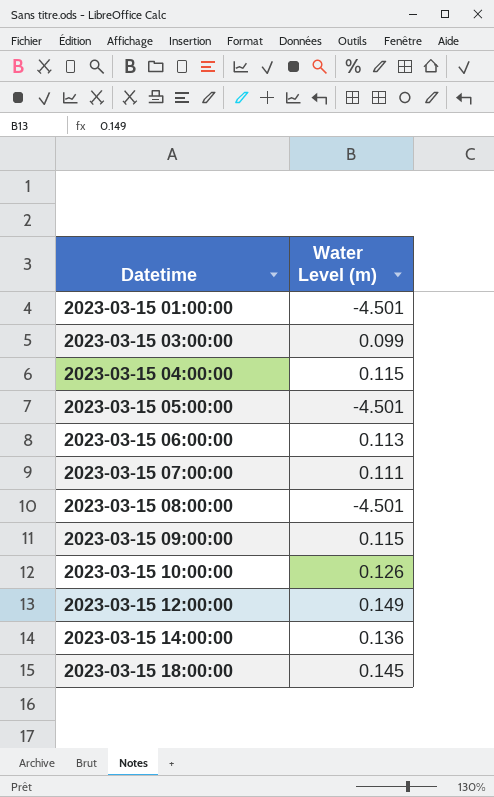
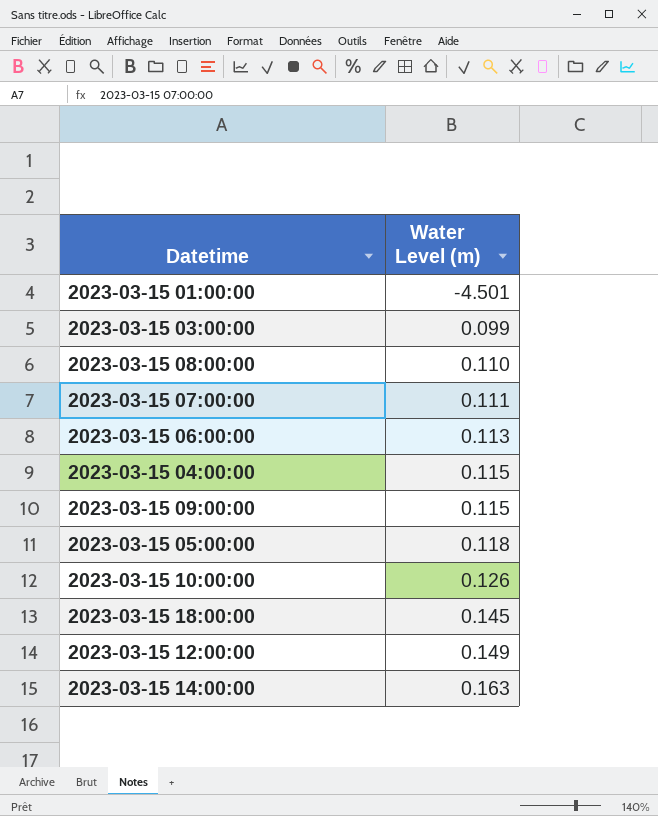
row order: Datetime ascending -> Water Level (m) ascending
2023-03-15 08:00:00 | Water Level (m): -4.501 -> 0.110
2023-03-15 05:00:00 | Water Level (m): -4.501 -> 0.118
2023-03-15 14:00:00 | Water Level (m): 0.136 -> 0.163

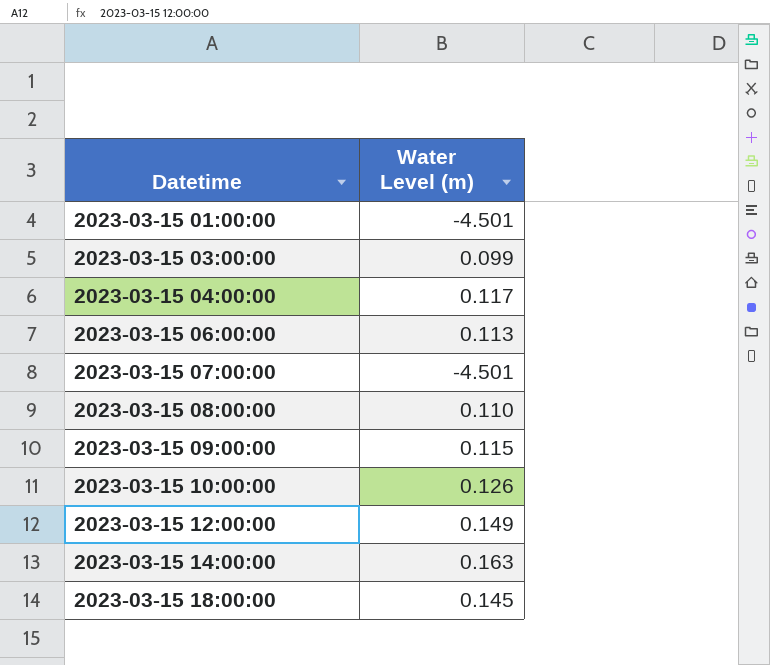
row order: Water Level (m) ascending -> Datetime ascending
row 2023-03-15 05:00:00: 0.118 -> none
2023-03-15 04:00:00 | Water Level (m): 0.115 -> 0.117
2023-03-15 07:00:00 | Water Level (m): 0.111 -> -4.501

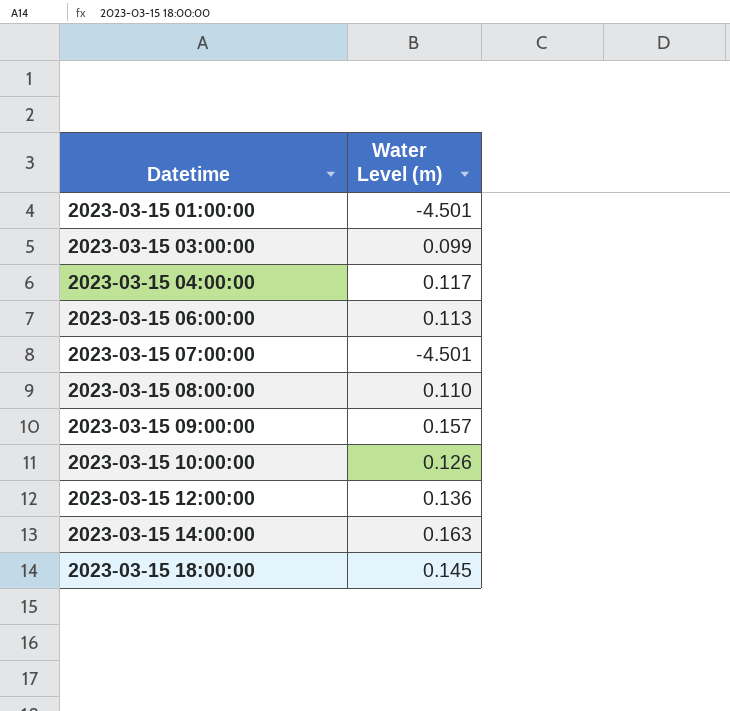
2023-03-15 09:00:00 | Water Level (m): 0.115 -> 0.157
2023-03-15 12:00:00 | Water Level (m): 0.149 -> 0.136

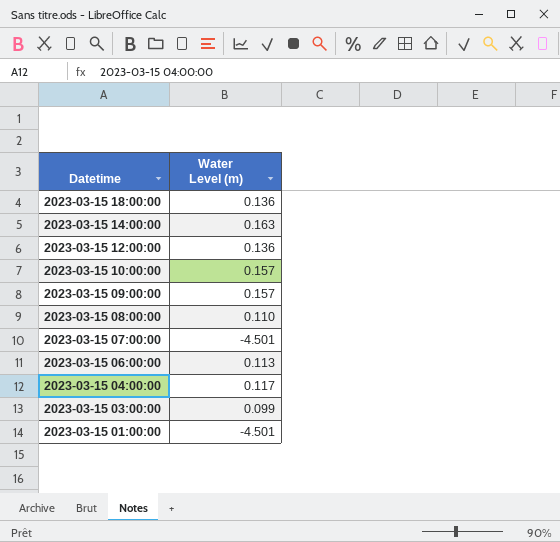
row order: Datetime ascending -> Datetime descending
2023-03-15 18:00:00 | Water Level (m): 0.145 -> 0.136
2023-03-15 10:00:00 | Water Level (m): 0.126 -> 0.157

